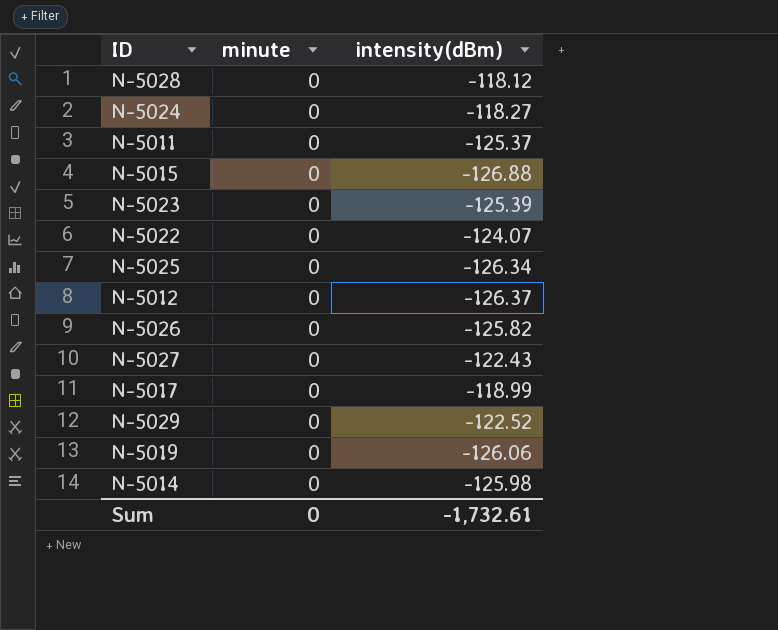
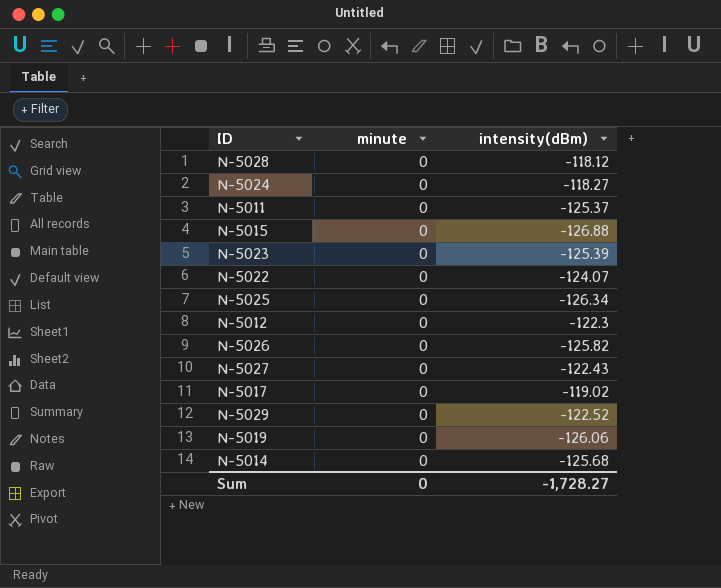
N-5012 | intensity(dBm): -126.37 -> -122.3
N-5017 | intensity(dBm): -118.99 -> -119.02
N-5014 | intensity(dBm): -125.98 -> -125.68
Sum | intensity(dBm): -1,732.61 -> -1,728.27

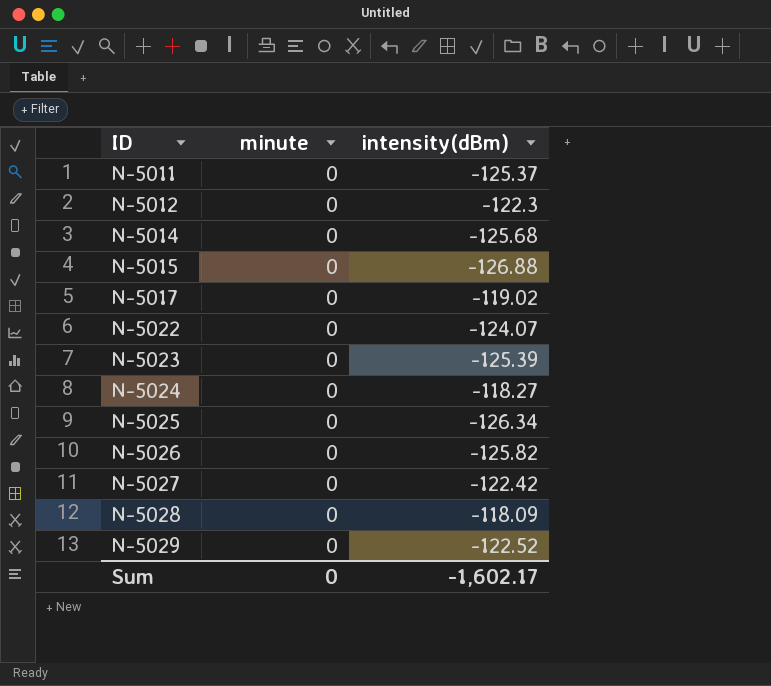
row order: none -> ID ascending
row N-5019: 0 | -126.06 -> none
N-5027 | intensity(dBm): -122.43 -> -122.42
N-5028 | intensity(dBm): -118.12 -> -118.09
Sum | intensity(dBm): -1,728.27 -> -1,602.17

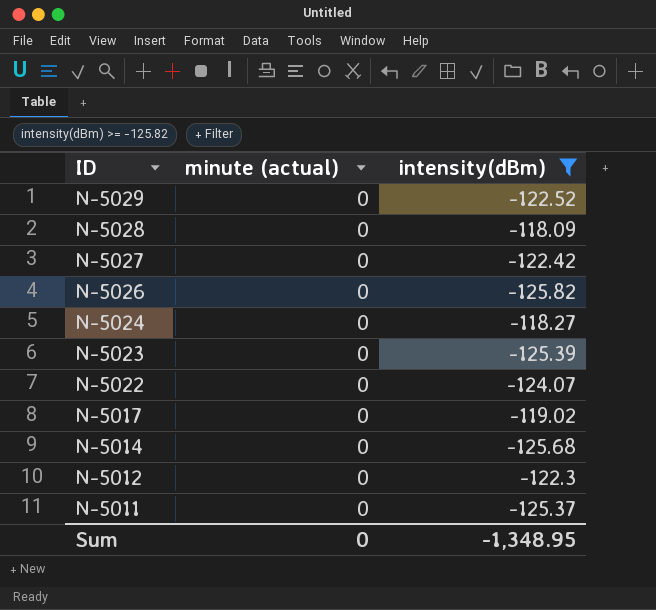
filter: none -> intensity(dBm) >= -125.82
row order: ID ascending -> ID descending
column name: minute -> minute (actual)
Sum | intensity(dBm): -1,602.17 -> -1,348.95

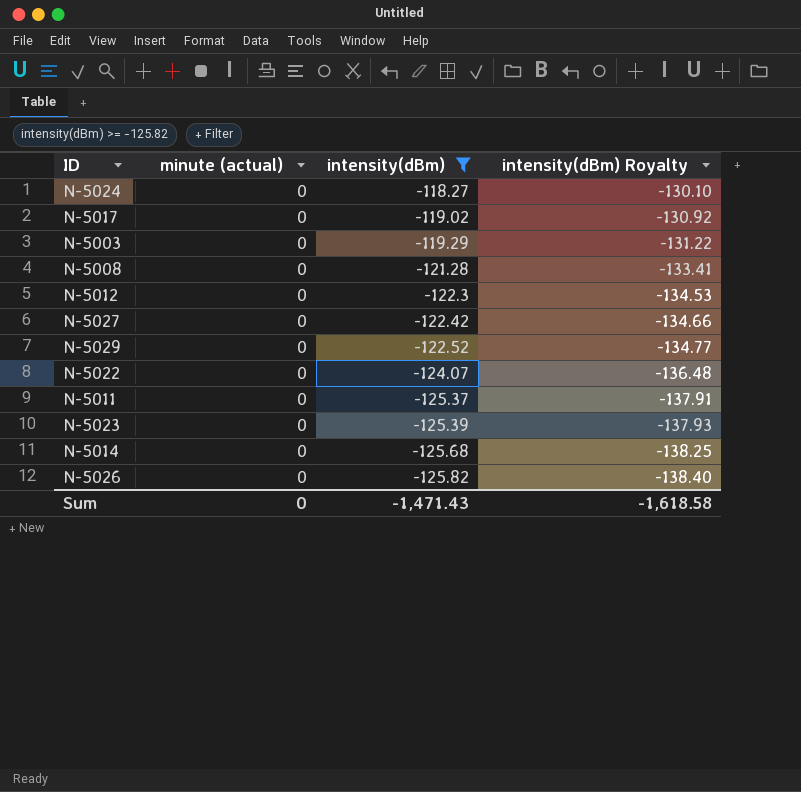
row order: ID descending -> intensity(dBm) descending
column intensity(dBm) Royalty | formula: none -> [intensity(dBm)] * 1.1
row N-5028: 0 | -118.09 -> none
row N-5003: none -> 0 | -119.29 | -131.22
row N-5008: none -> 0 | -121.28 | -133.41
Sum | intensity(dBm): -1,348.95 -> -1,471.43

